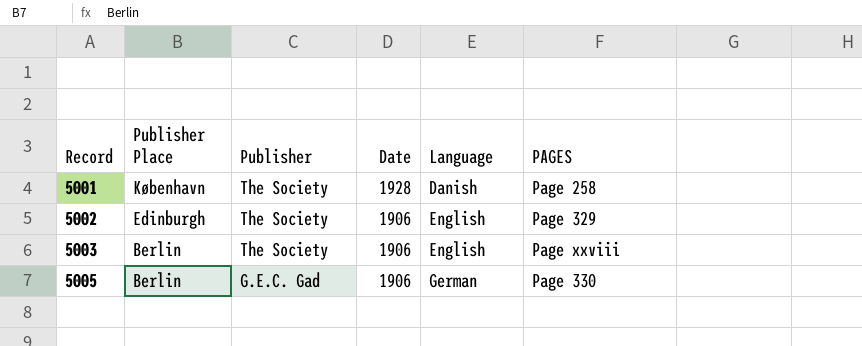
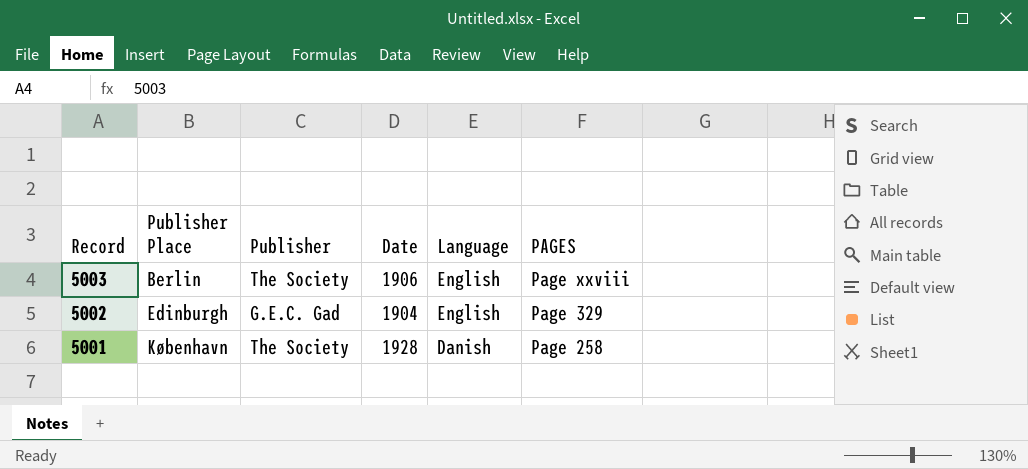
row order: Record ascending -> Record descending
row 5005: Berlin | G.E.C. Gad | 1906 | German | Page 330 -> none
5002 | Publisher: The Society -> G.E.C. Gad
5002 | Date: 1906 -> 1904

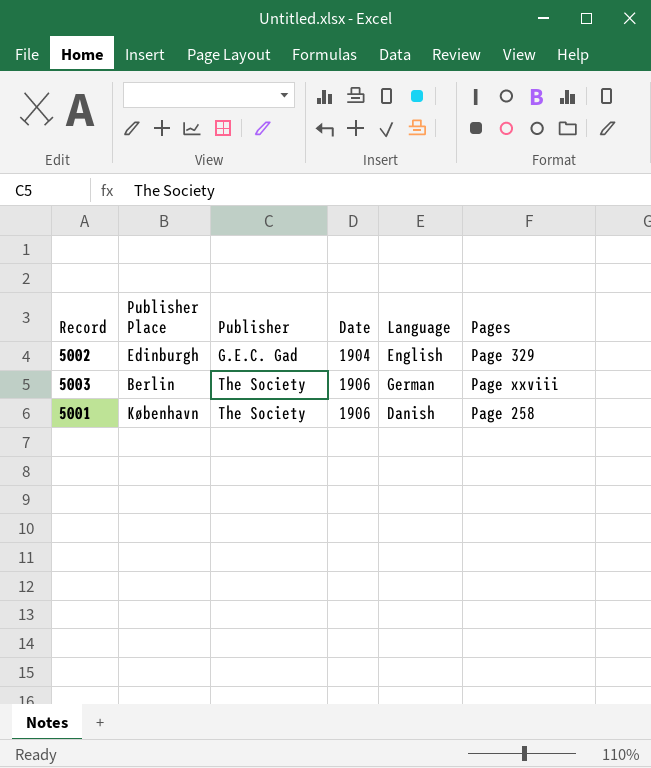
row order: Record descending -> Publisher ascending
column name: PAGES -> Pages
5003 | Language: English -> German
5001 | Date: 1928 -> 1906

